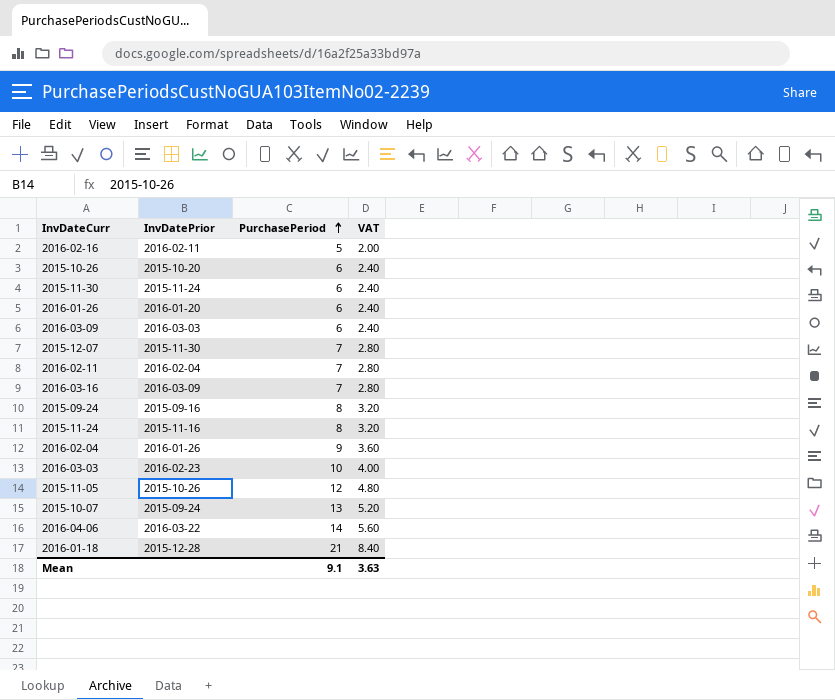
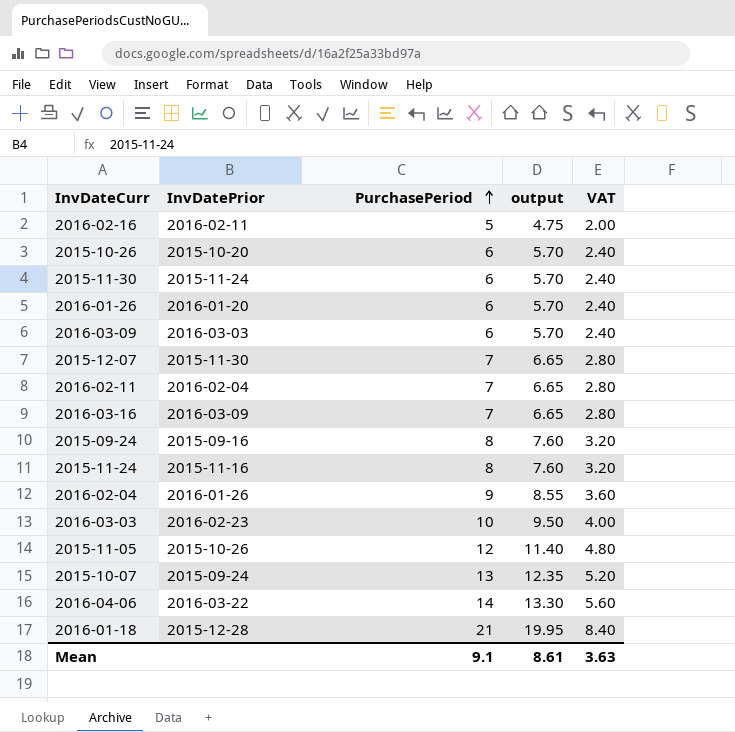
column output | formula: none -> [PurchasePeriod] * 0.95

